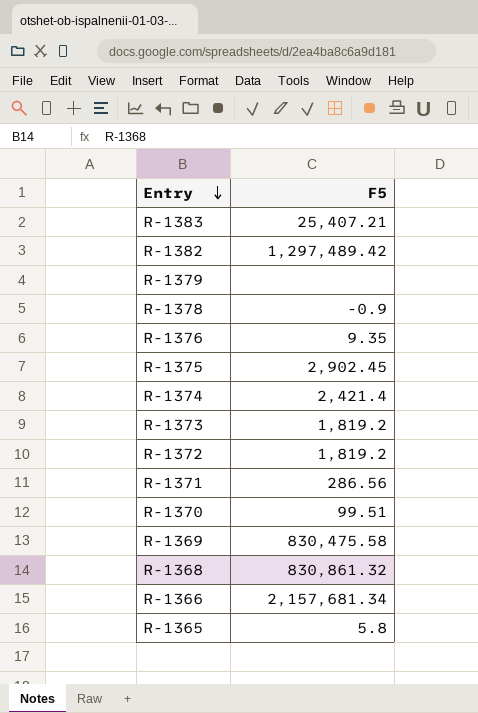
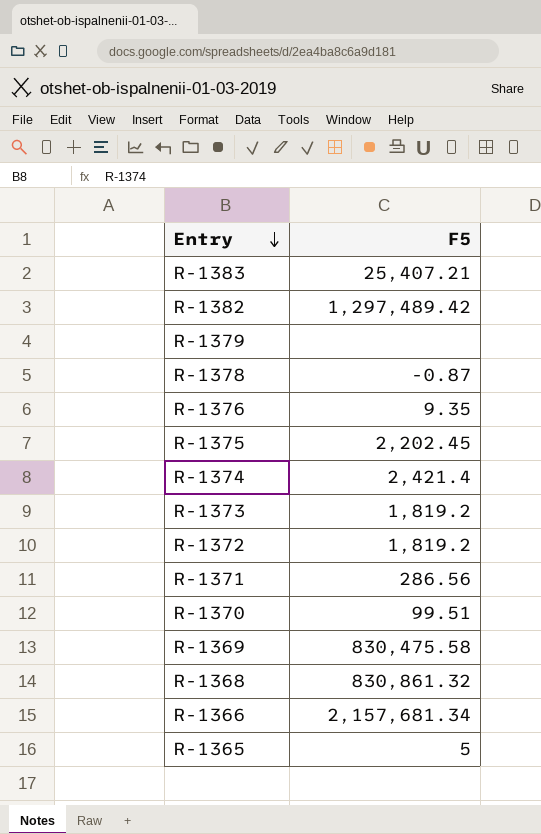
R-1378 | F5: -0.9 -> -0.87
R-1375 | F5: 2,902.45 -> 2,202.45
R-1365 | F5: 5.8 -> 5

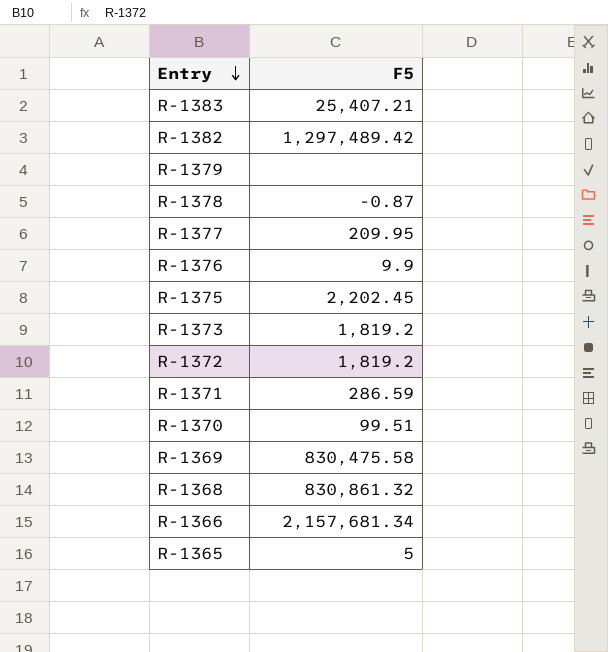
row R-1374: 2,421.4 -> none
row R-1377: none -> 209.95
R-1376 | F5: 9.35 -> 9.9
R-1371 | F5: 286.56 -> 286.59

